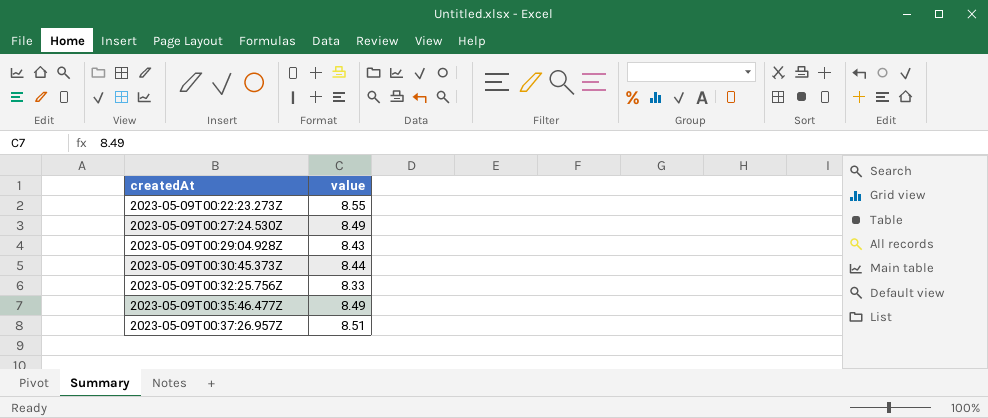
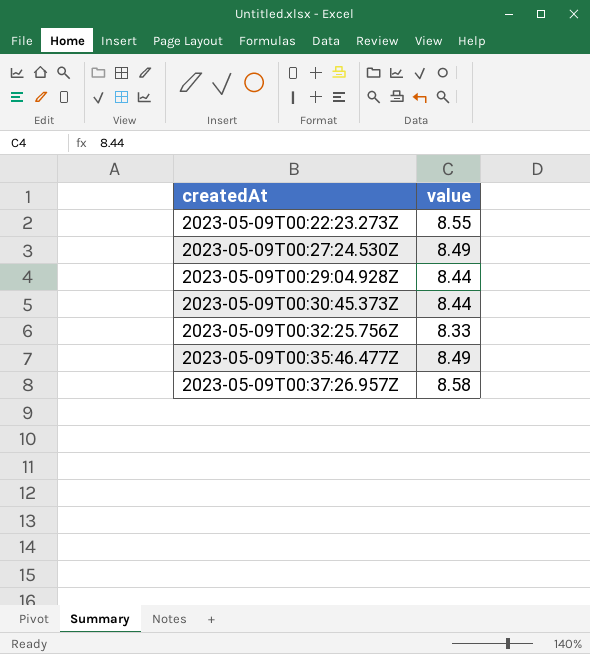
2023-05-09T00:29:04.928Z | value: 8.43 -> 8.44
2023-05-09T00:37:26.957Z | value: 8.51 -> 8.58

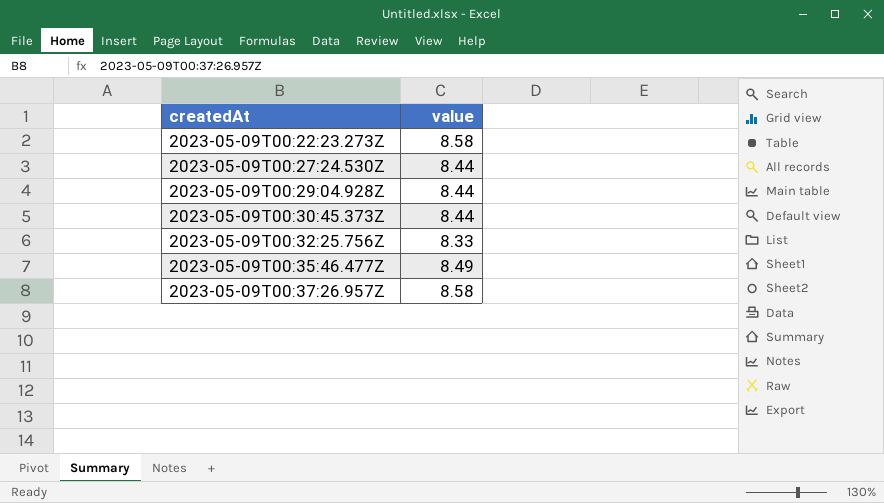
2023-05-09T00:22:23.273Z | value: 8.55 -> 8.58
2023-05-09T00:27:24.530Z | value: 8.49 -> 8.44

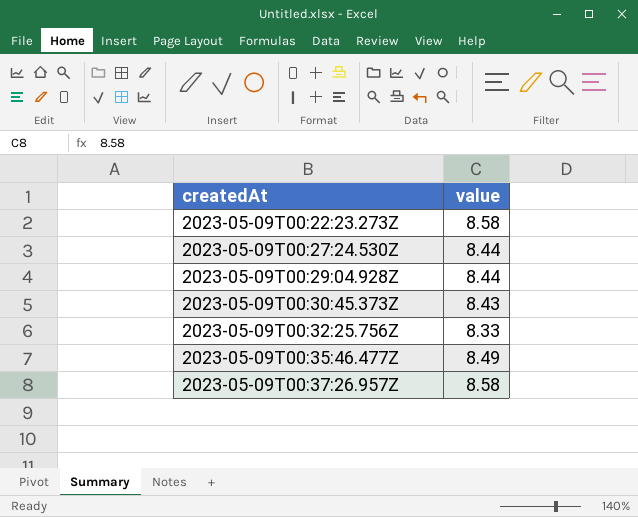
2023-05-09T00:30:45.373Z | value: 8.44 -> 8.43

